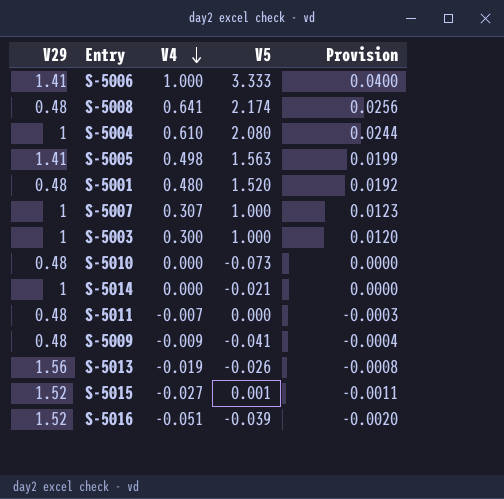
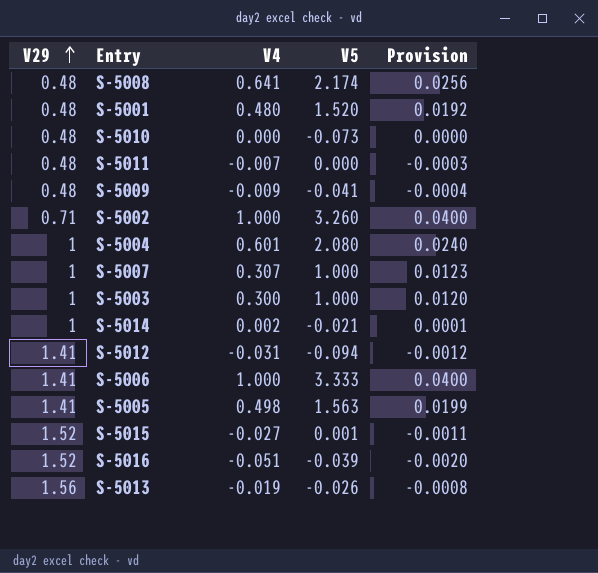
row order: V4 descending -> V29 ascending
row S-5002: none -> 0.71 | 1.000 | 3.260 | 0.0400
S-5004 | V4: 0.610 -> 0.601
S-5004 | Provision: 0.0244 -> 0.0240
S-5014 | V4: 0.000 -> 0.002
S-5014 | Provision: 0.0000 -> 0.0001
row S-5012: none -> 1.41 | -0.031 | -0.094 | -0.0012

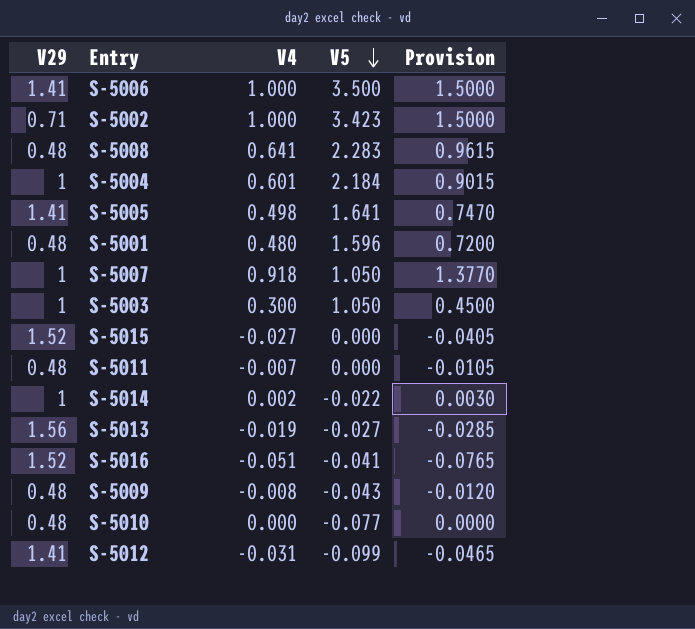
row order: V29 ascending -> V5 descending
column Provision | formula: [V4] * 0.04 -> [V4] * 1.5
S-5006 | V5: 3.333 -> 3.500
S-5002 | V5: 3.260 -> 3.423
S-5008 | V5: 2.174 -> 2.283
S-5004 | V5: 2.080 -> 2.184
S-5005 | V5: 1.563 -> 1.641
S-5001 | V5: 1.520 -> 1.596
S-5007 | V4: 0.307 -> 0.918
S-5007 | V5: 1.000 -> 1.050
S-5003 | V5: 1.000 -> 1.050
S-5015 | V5: 0.001 -> 0.000
S-5014 | V5: -0.021 -> -0.022
S-5013 | V5: -0.026 -> -0.027
S-5016 | V5: -0.039 -> -0.041
S-5009 | V4: -0.009 -> -0.008
S-5009 | V5: -0.041 -> -0.043
S-5010 | V5: -0.073 -> -0.077
S-5012 | V5: -0.094 -> -0.099

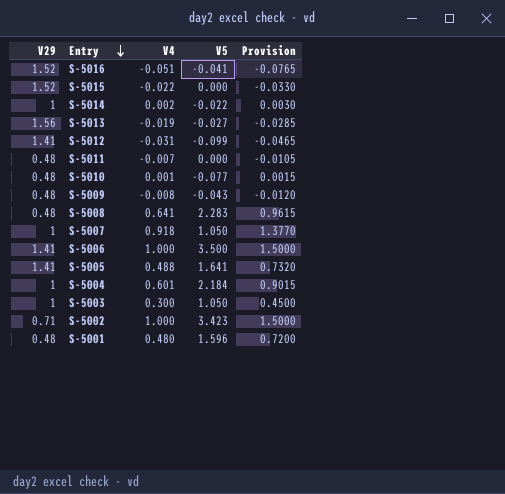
row order: V5 descending -> Entry descending
S-5015 | V4: -0.027 -> -0.022
S-5015 | Provision: -0.0405 -> -0.0330
S-5010 | V4: 0.000 -> 0.001
S-5010 | Provision: 0.0000 -> 0.0015
S-5005 | V4: 0.498 -> 0.488
S-5005 | Provision: 0.7470 -> 0.7320

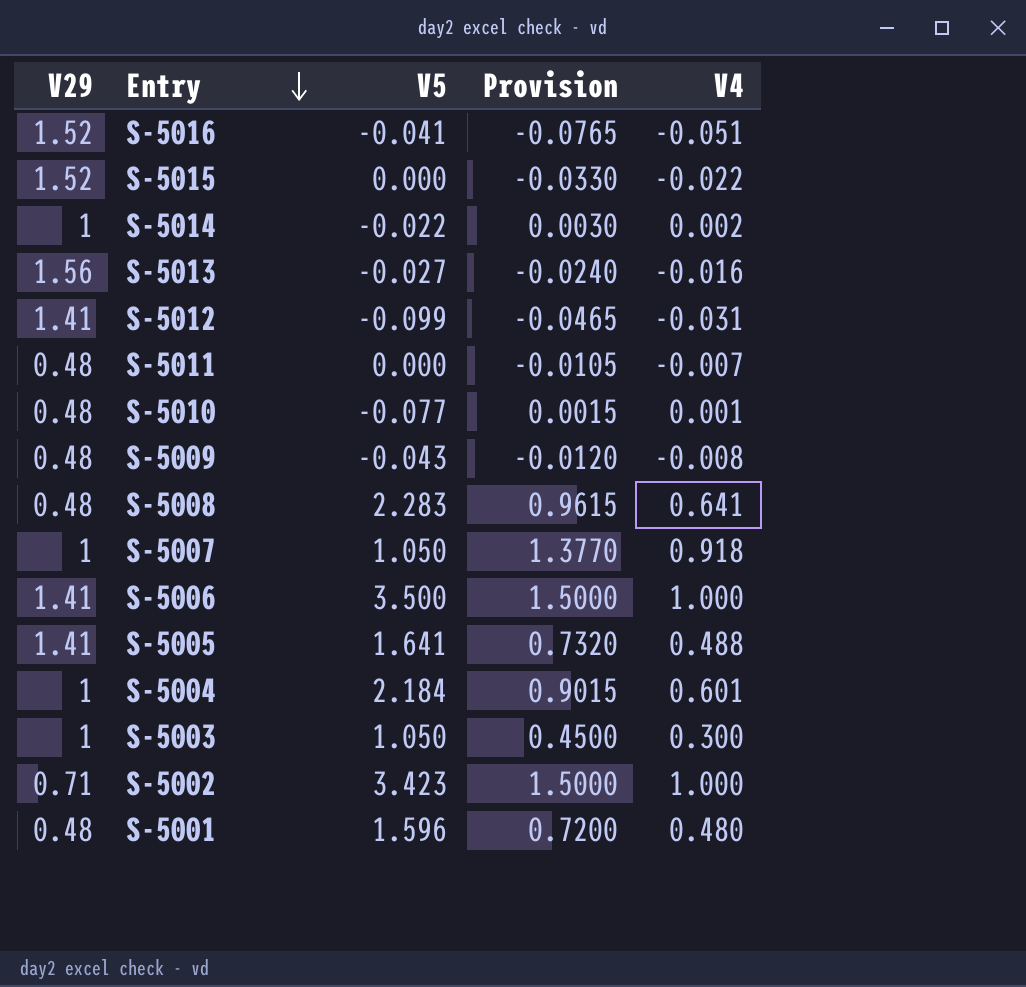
column V4 | position: 3 -> 5
S-5013 | Provision: -0.0285 -> -0.0240
S-5013 | V4: -0.019 -> -0.016

